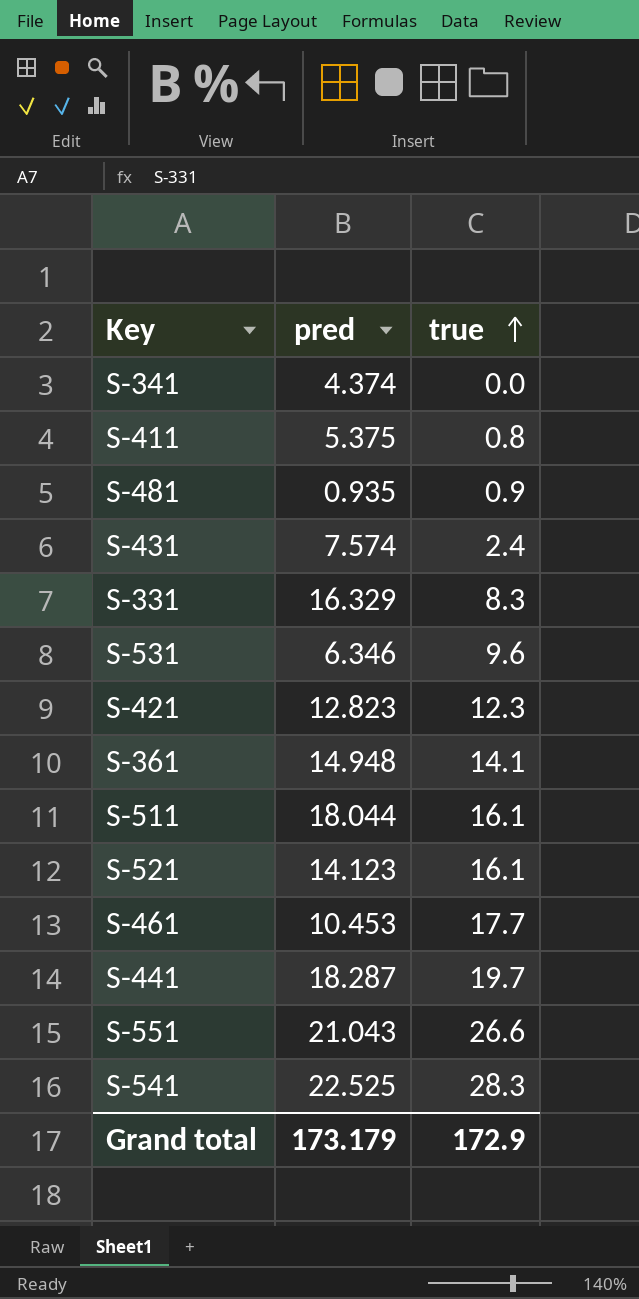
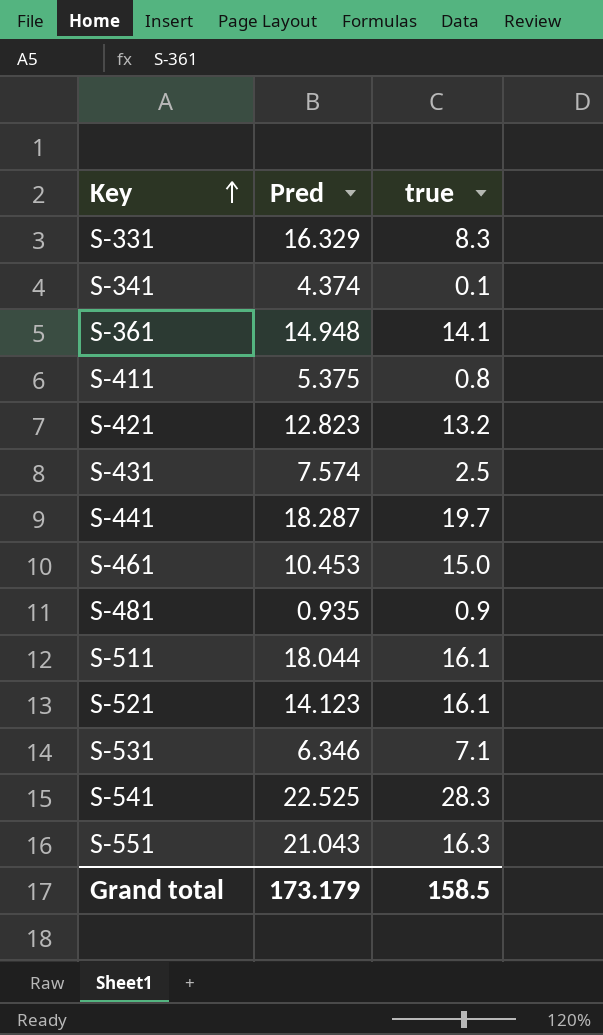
row order: true ascending -> Key ascending
column name: pred -> Pred
S-341 | true: 0.0 -> 0.1
S-421 | true: 12.3 -> 13.2
S-431 | true: 2.4 -> 2.5
S-461 | true: 17.7 -> 15.0
S-531 | true: 9.6 -> 7.1
S-551 | true: 26.6 -> 16.3
Grand total | true: 172.9 -> 158.5

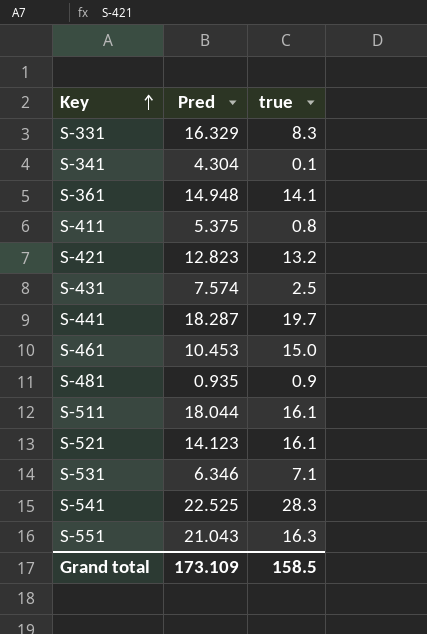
S-341 | Pred: 4.374 -> 4.304
Grand total | Pred: 173.179 -> 173.109

